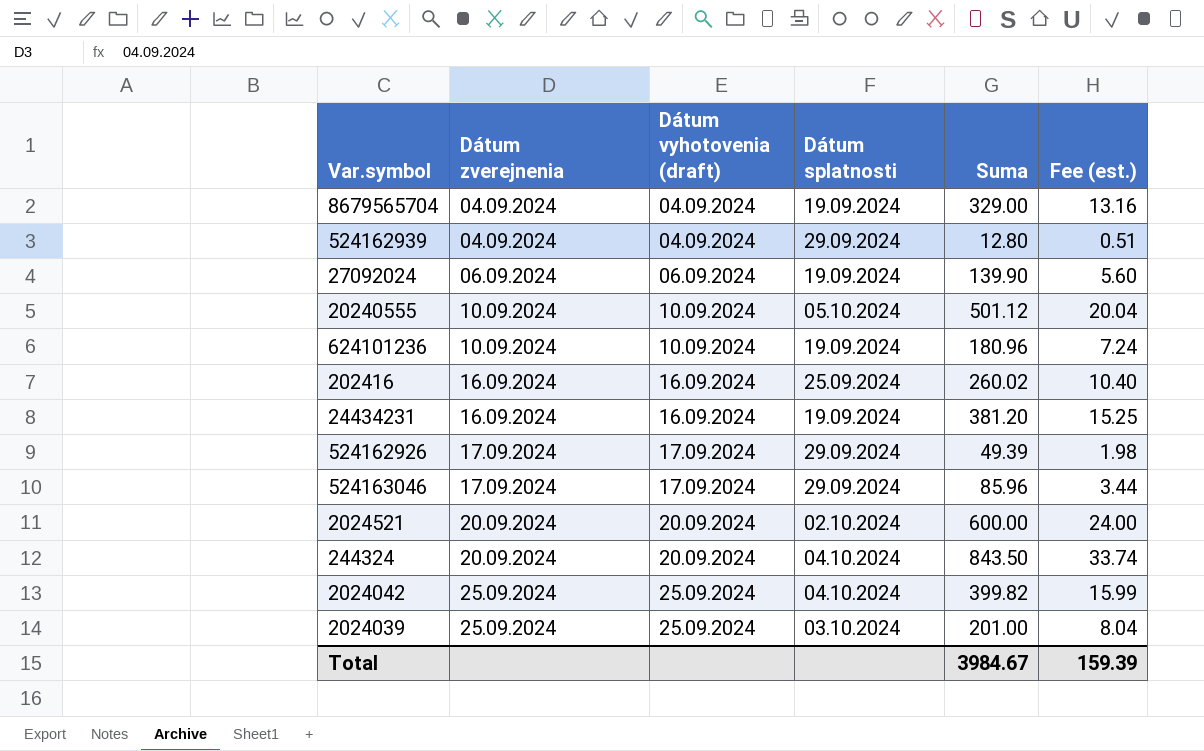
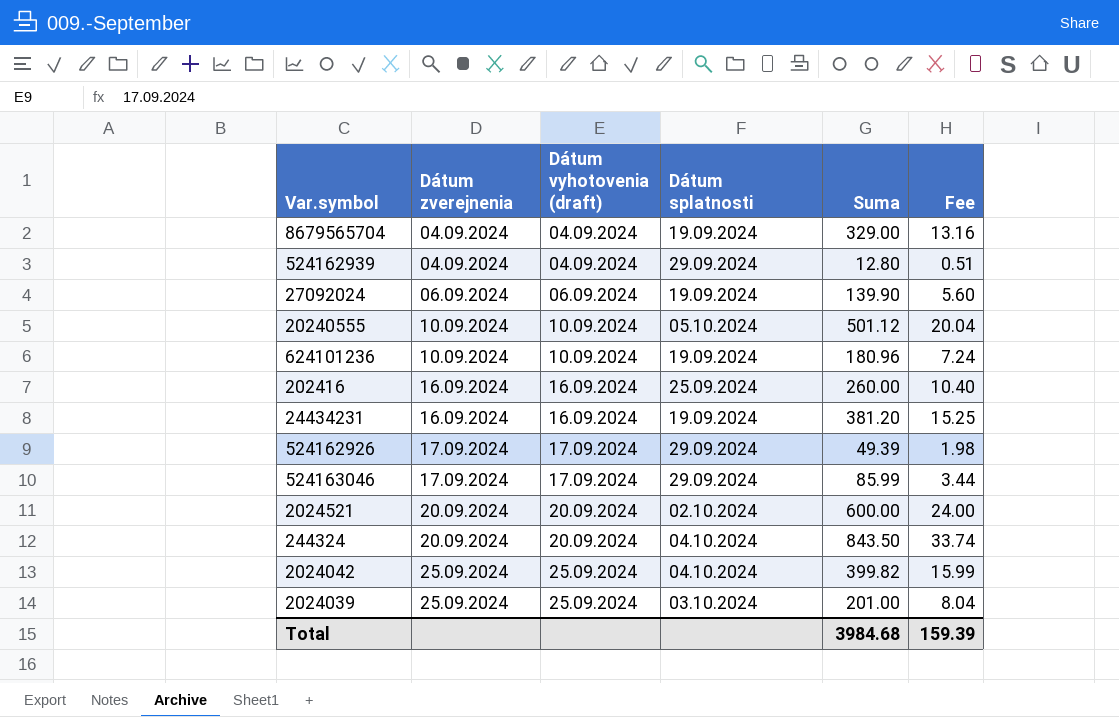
column name: Fee (est.) -> Fee
202416 | Suma: 260.02 -> 260.00
524163046 | Suma: 85.96 -> 85.99
Total | Suma: 3984.67 -> 3984.68

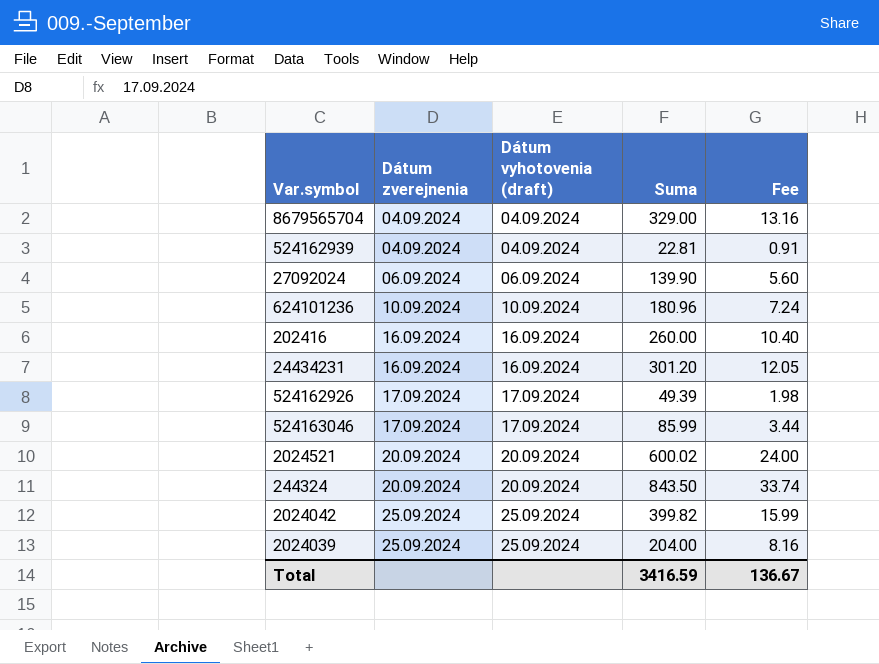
column Dátum splatnosti | position: 4 -> none
row 20240555: 10.09.2024 | 10.09.2024 | 05.10.2024 | 501.12 | 20.04 -> none
524162939 | Suma: 12.80 -> 22.81
524162939 | Fee: 0.51 -> 0.91
24434231 | Suma: 381.20 -> 301.20
24434231 | Fee: 15.25 -> 12.05
2024521 | Suma: 600.00 -> 600.02
2024039 | Suma: 201.00 -> 204.00
2024039 | Fee: 8.04 -> 8.16
Total | Suma: 3984.68 -> 3416.59
Total | Fee: 159.39 -> 136.67

